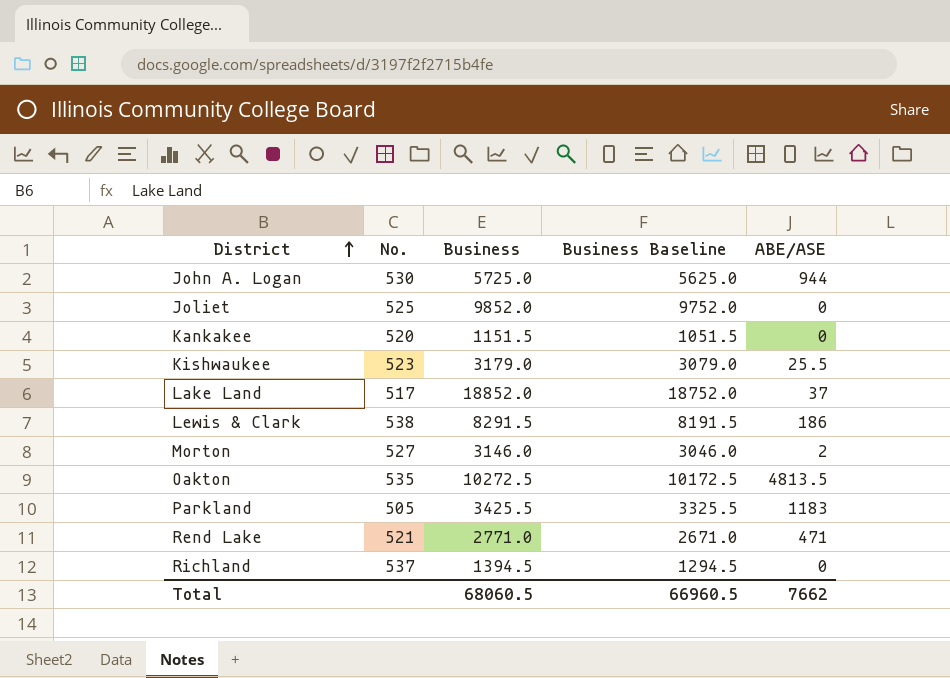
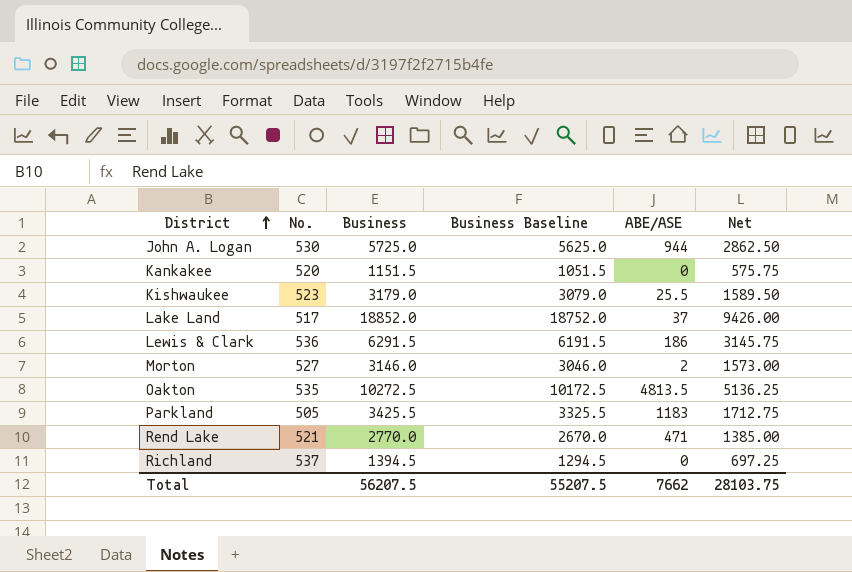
column Net | formula: none -> [Business] * 0.5
row Joliet: 525 | 9852.0 | 9752.0 | 0 -> none
Lewis & Clark | No.: 538 -> 536
Lewis & Clark | Business: 8291.5 -> 6291.5
Lewis & Clark | Business Baseline: 8191.5 -> 6191.5
Rend Lake | Business: 2771.0 -> 2770.0
Rend Lake | Business Baseline: 2671.0 -> 2670.0
Total | Business: 68060.5 -> 56207.5
Total | Business Baseline: 66960.5 -> 55207.5

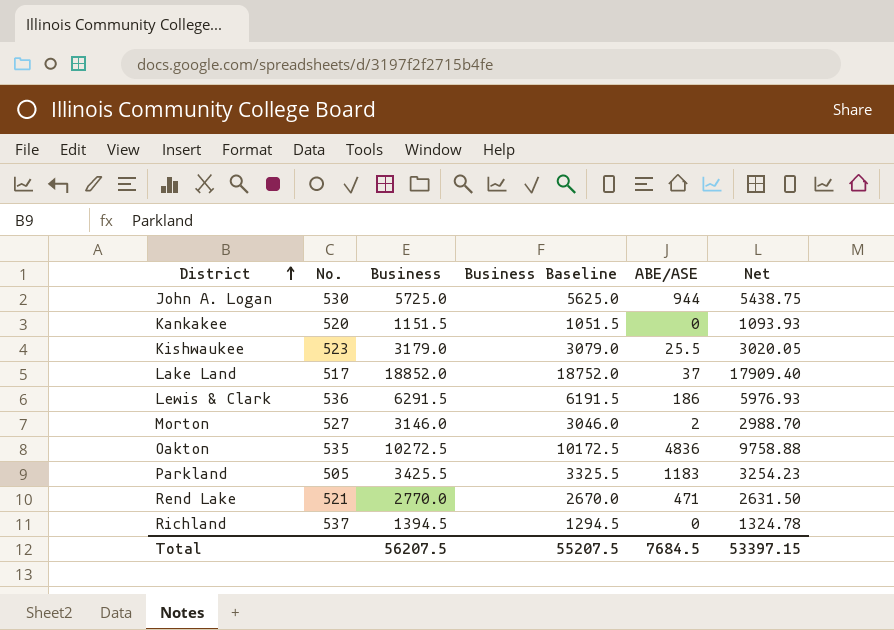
column Net | formula: [Business] * 0.5 -> [Business] * 0.95
Oakton | ABE/ASE: 4813.5 -> 4836
Total | ABE/ASE: 7662 -> 7684.5
Total | Net: 28103.75 -> 53397.15

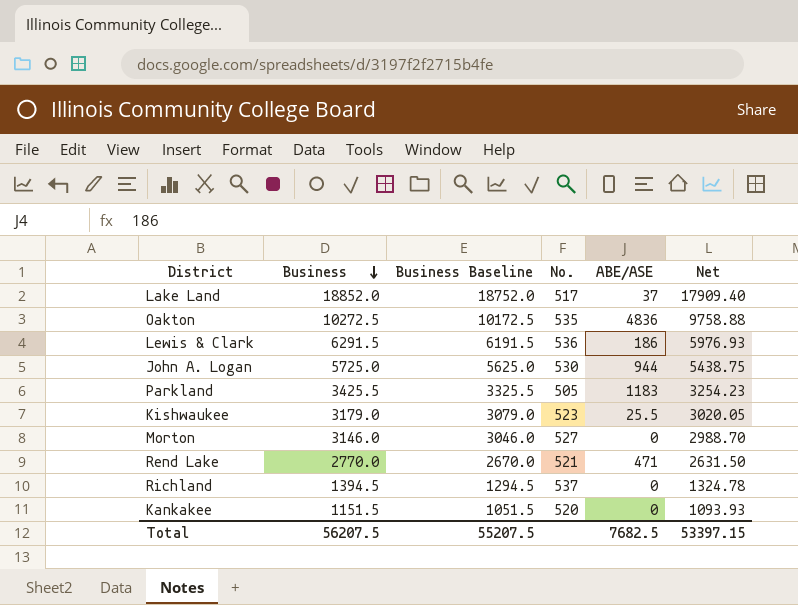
row order: District ascending -> Business descending
column No. | position: 2 -> 4
Morton | ABE/ASE: 2 -> 0
Total | ABE/ASE: 7684.5 -> 7682.5

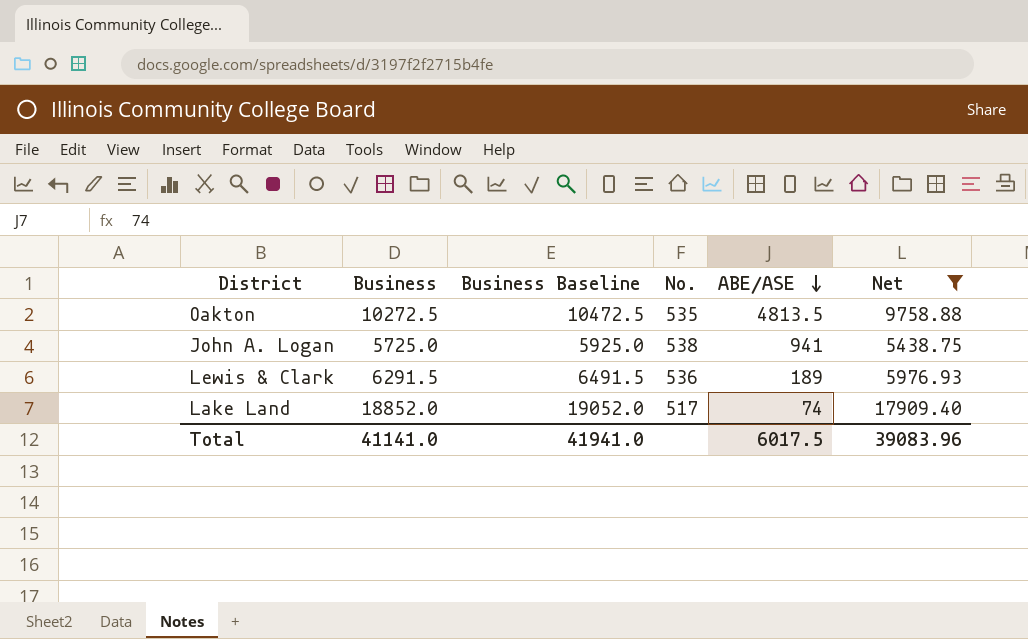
filter: none -> Net >= 5438.75
row order: Business descending -> ABE/ASE descending
column Business Baseline | formula: [Business] - 100 -> [Business] + 200
Oakton | ABE/ASE: 4836 -> 4813.5
John A. Logan | No.: 530 -> 538
John A. Logan | ABE/ASE: 944 -> 941
Lewis & Clark | ABE/ASE: 186 -> 189
Lake Land | ABE/ASE: 37 -> 74
Total | Business: 56207.5 -> 41141.0
Total | Business Baseline: 55207.5 -> 41941.0
Total | ABE/ASE: 7682.5 -> 6017.5
Total | Net: 53397.15 -> 39083.96

